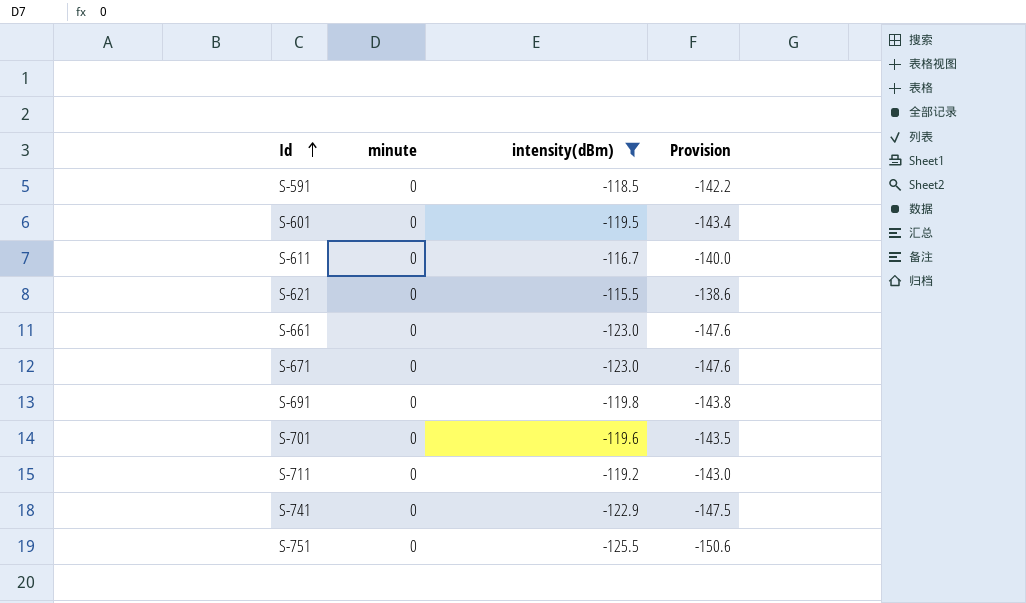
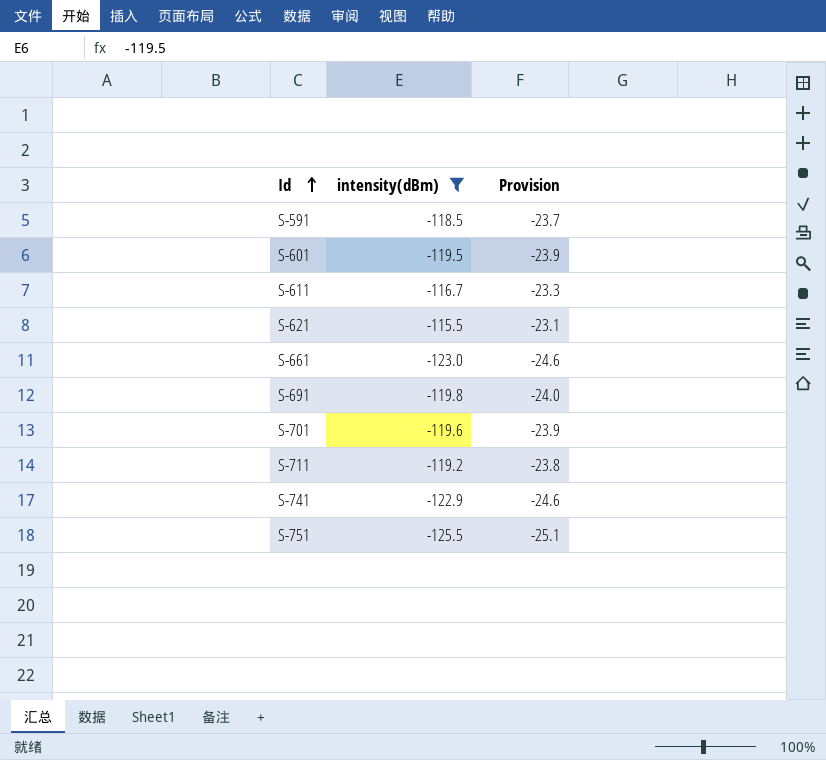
column minute | position: 2 -> none
column Provision | formula: [intensity(dBm)] * 1.2 -> [intensity(dBm)] * 0.2
row S-671: 0 | -123.0 | -147.6 -> none

